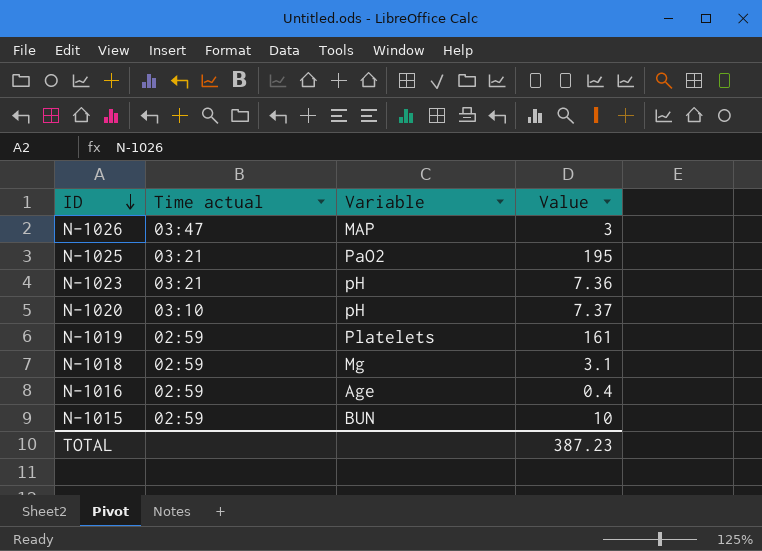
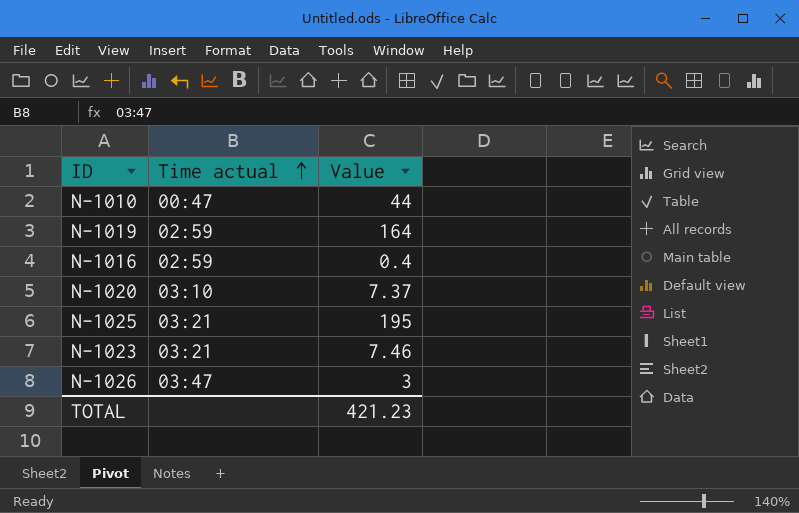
row order: ID descending -> Time actual ascending
column Variable | position: 3 -> none
row N-1018: 02:59 | Mg | 3.1 -> none
row N-1015: 02:59 | BUN | 10 -> none
row N-1010: none -> 00:47 | 44
N-1019 | Value: 161 -> 164
N-1023 | Value: 7.36 -> 7.46
TOTAL | Value: 387.23 -> 421.23

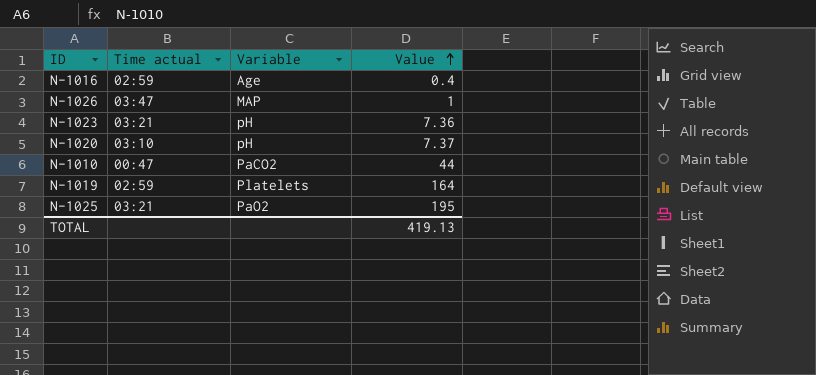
row order: Time actual ascending -> Value ascending
column Variable | position: none -> 3
N-1026 | Value: 3 -> 1
N-1023 | Value: 7.46 -> 7.36
TOTAL | Value: 421.23 -> 419.13

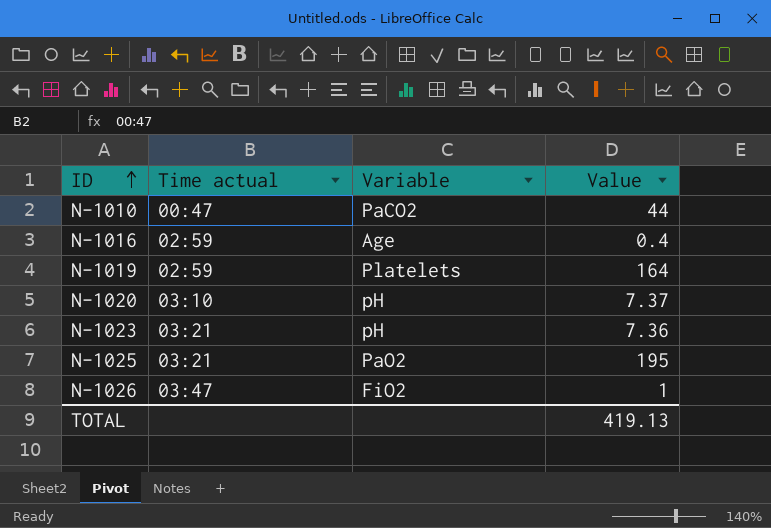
row order: Value ascending -> ID ascending
N-1026 | Variable: MAP -> FiO2

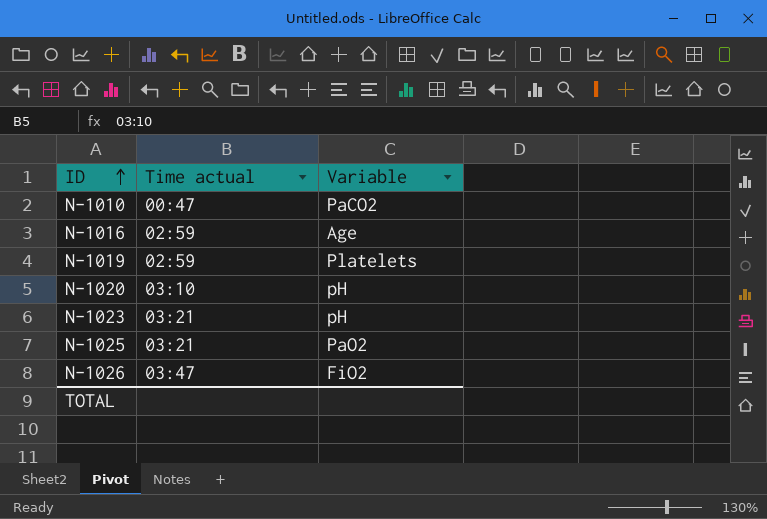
column Value | position: 4 -> none

